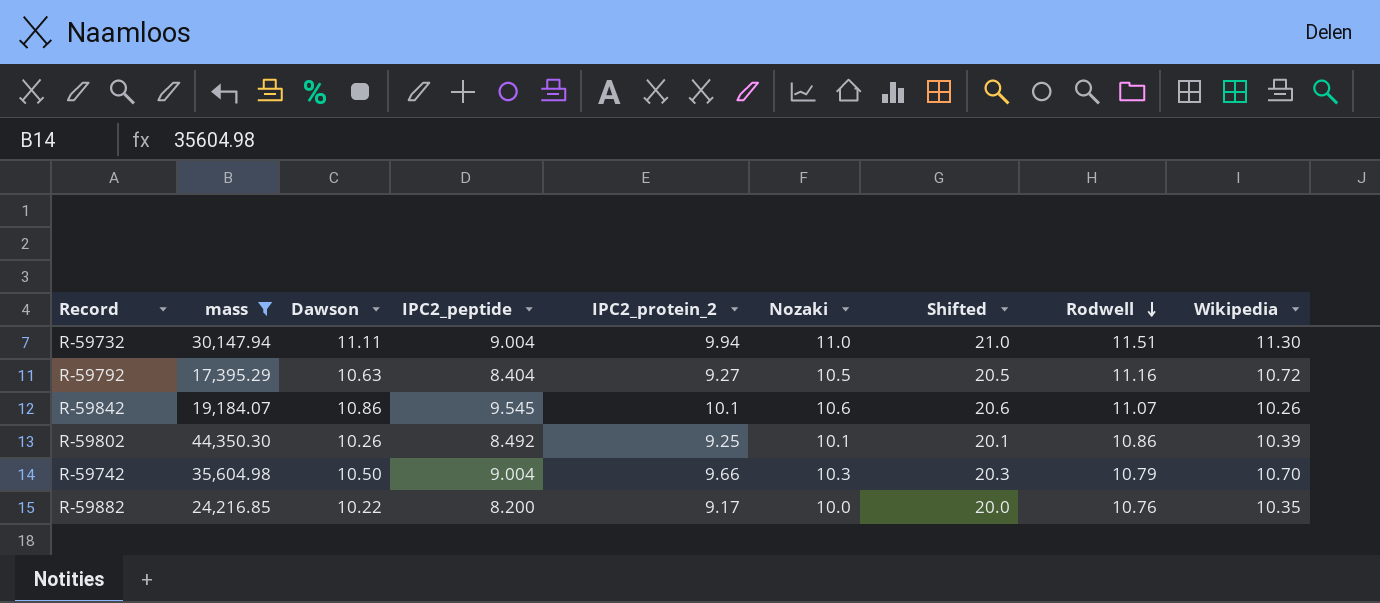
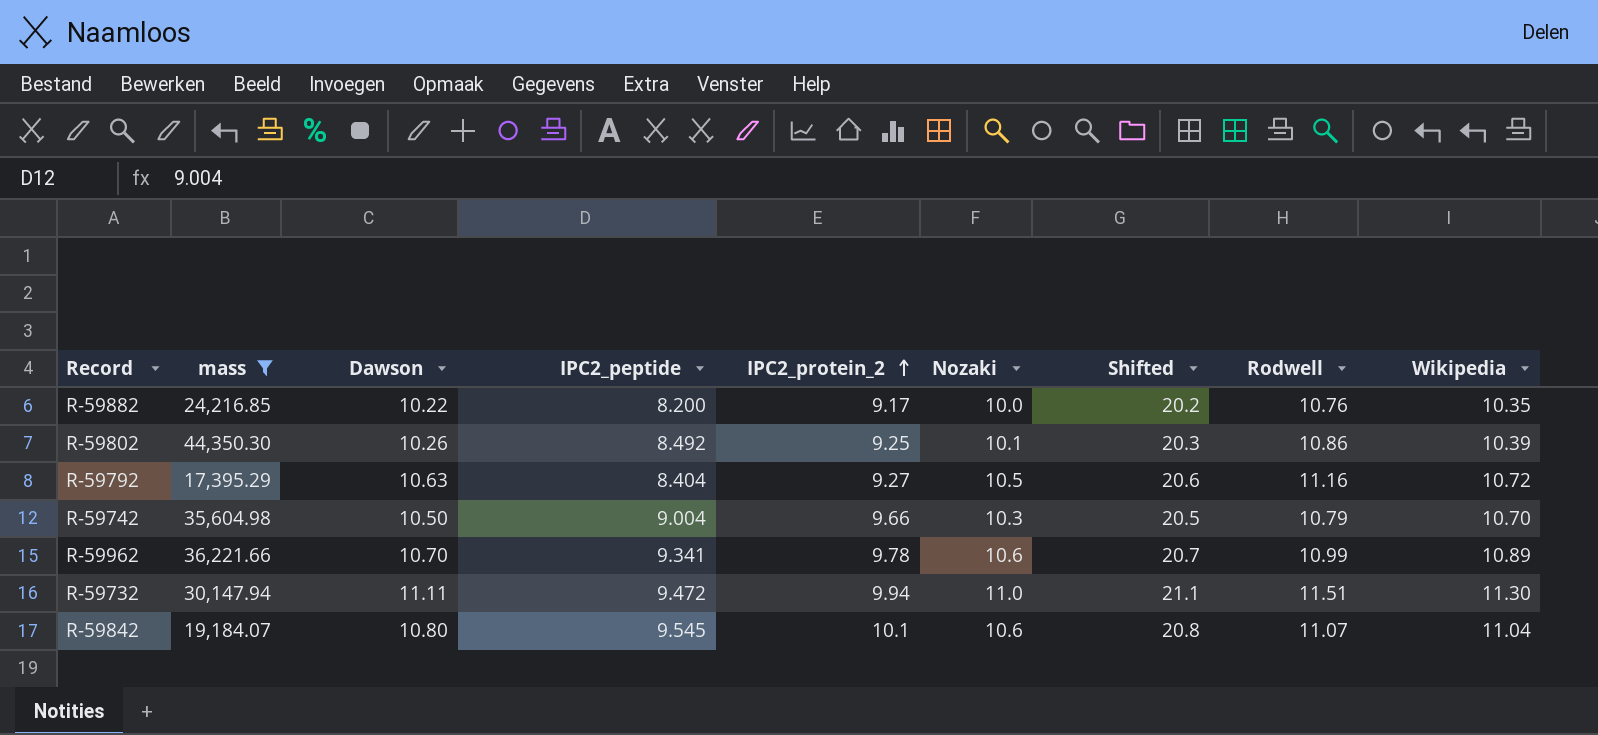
row order: Rodwell descending -> IPC2_protein_2 ascending
column Shifted | formula: [Nozaki] + 10 -> [Dawson] + 10
row R-59962: none -> 36,221.66 | 10.70 | 9.341 | 9.78 | 10.6 | 20.7 | 10.99 | 10.89
R-59732 | IPC2_peptide: 9.004 -> 9.472
R-59842 | Dawson: 10.86 -> 10.80
R-59842 | Wikipedia: 10.26 -> 11.04

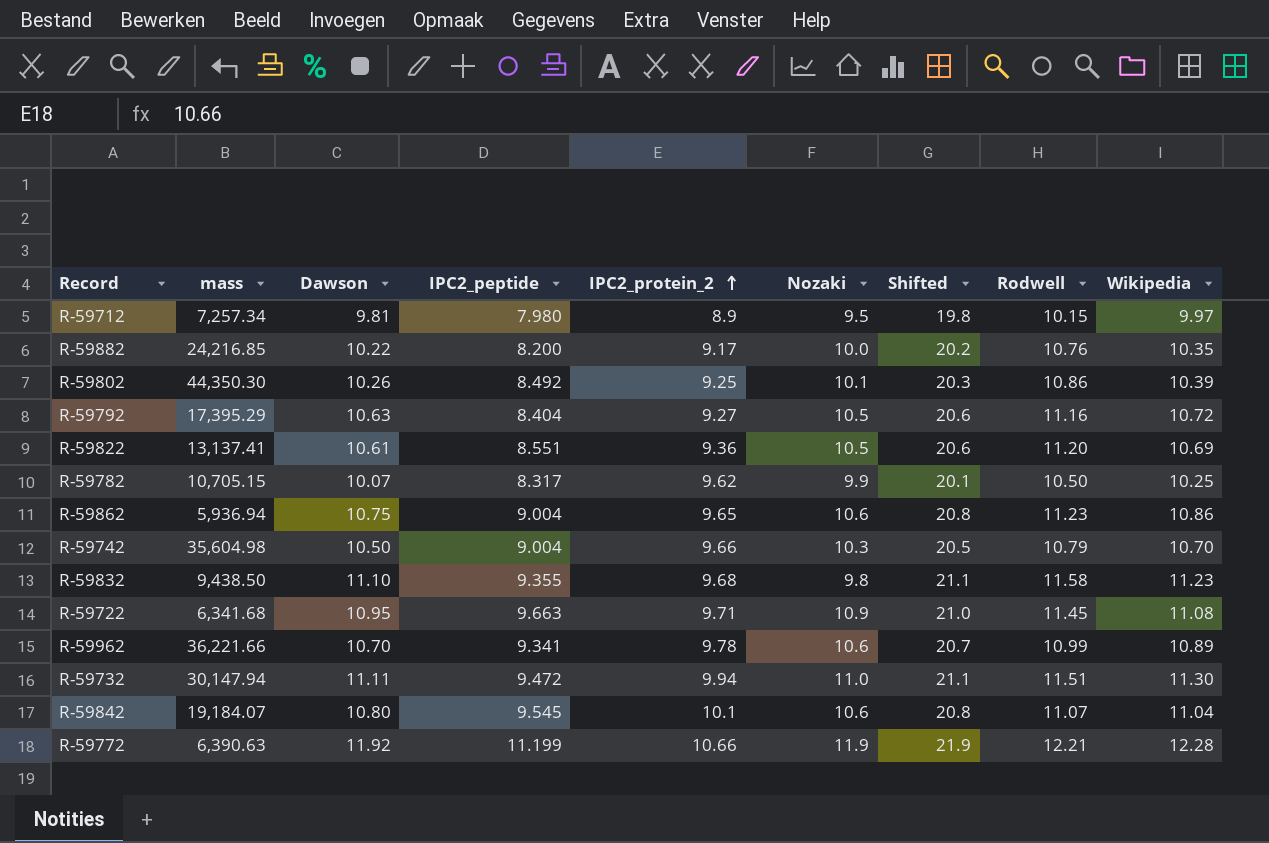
filter: mass >= 17,395.29 -> none

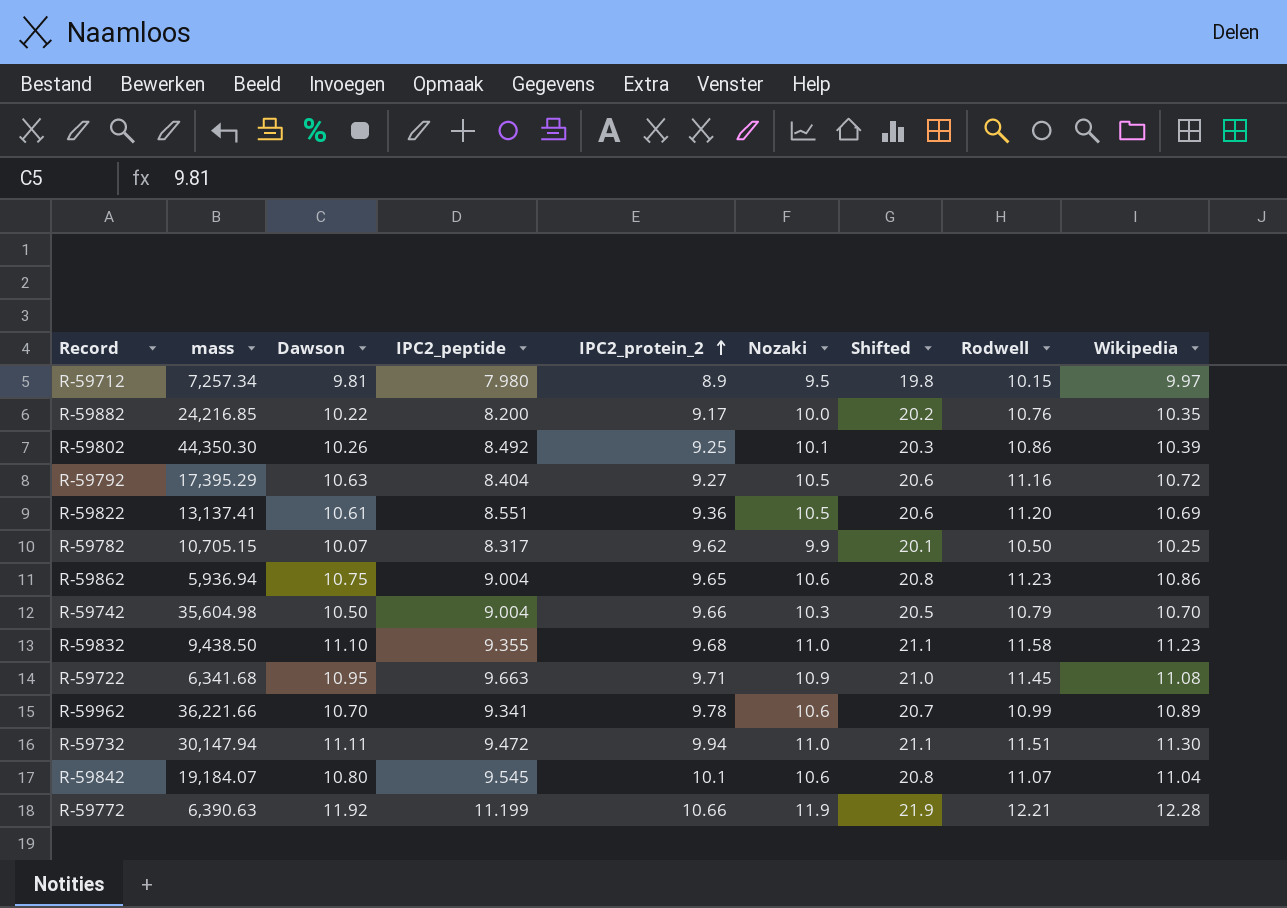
R-59832 | Nozaki: 9.8 -> 11.0

